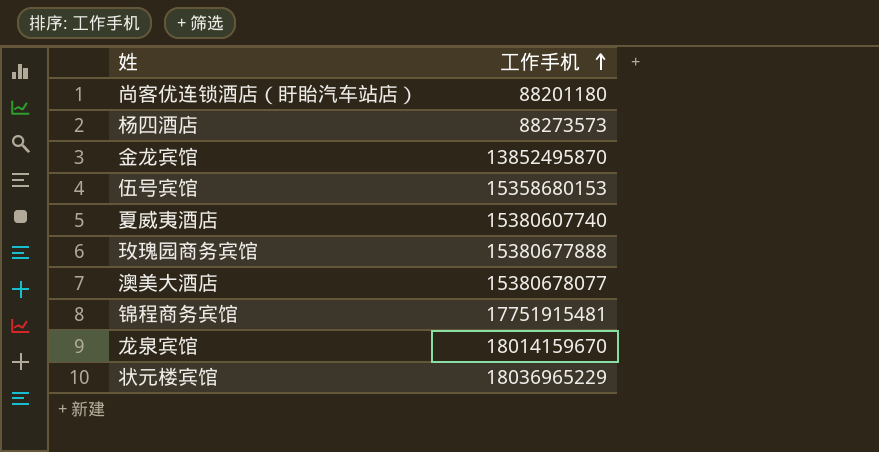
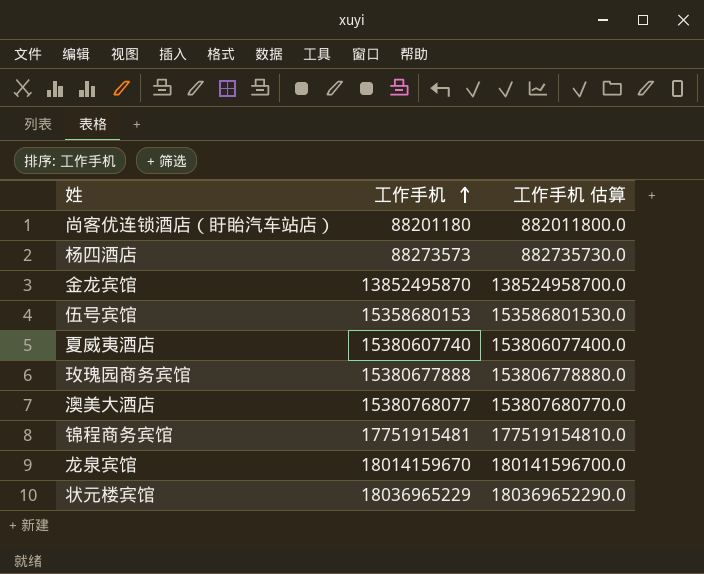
column 工作手机 估算 | formula: none -> [工作手机] * 10
澳美大酒店 | 工作手机: 15380678077 -> 15380768077

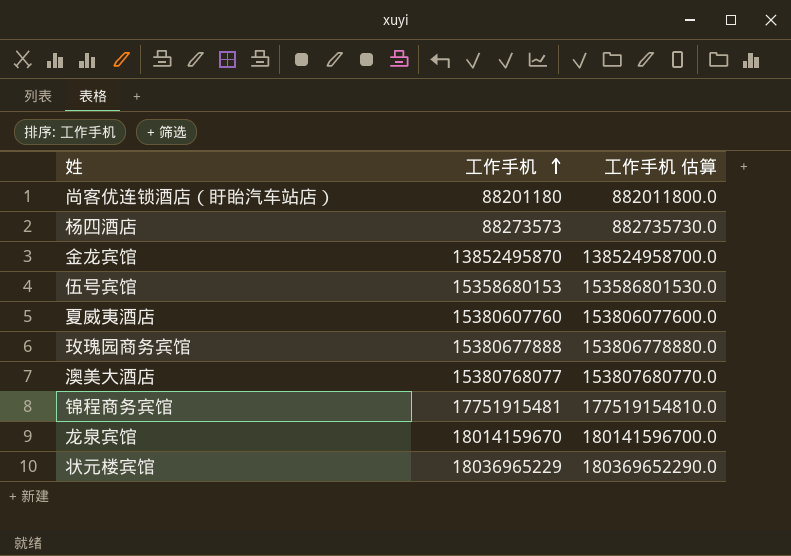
夏威夷酒店 | 工作手机: 15380607740 -> 15380607760
夏威夷酒店 | 工作手机 估算: 153806077400.0 -> 153806077600.0

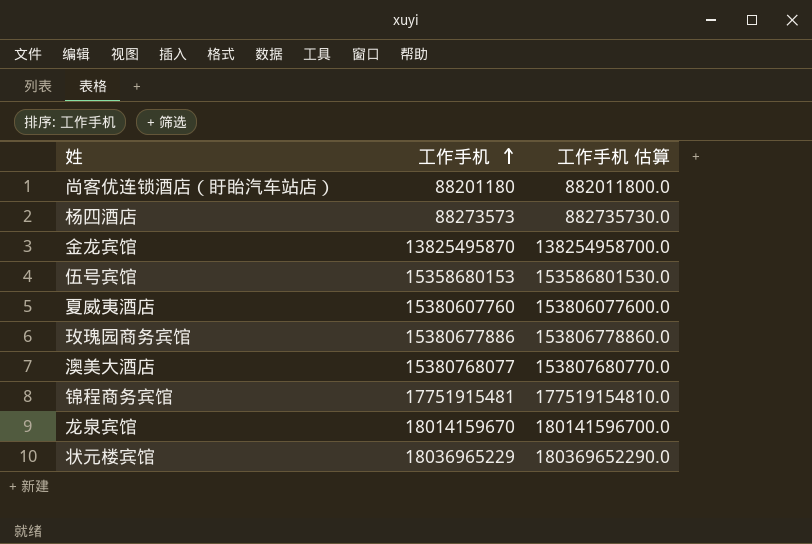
金龙宾馆 | 工作手机: 13852495870 -> 13825495870
金龙宾馆 | 工作手机 估算: 138524958700.0 -> 138254958700.0
玫瑰园商务宾馆 | 工作手机: 15380677888 -> 15380677886
玫瑰园商务宾馆 | 工作手机 估算: 153806778880.0 -> 153806778860.0

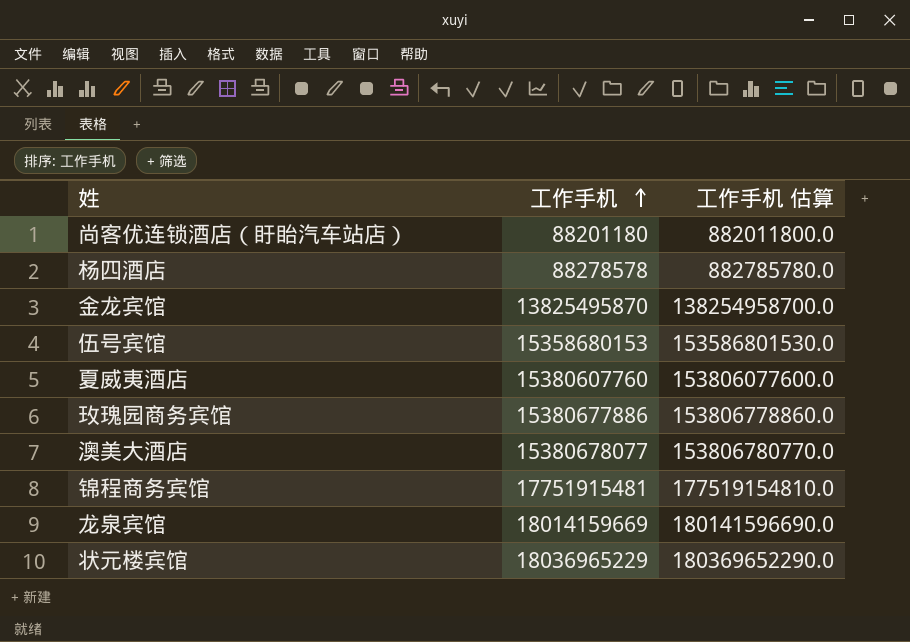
杨四酒店 | 工作手机: 88273573 -> 88278578
杨四酒店 | 工作手机 估算: 882735730.0 -> 882785780.0
澳美大酒店 | 工作手机: 15380768077 -> 15380678077
澳美大酒店 | 工作手机 估算: 153807680770.0 -> 153806780770.0
龙泉宾馆 | 工作手机: 18014159670 -> 18014159669
龙泉宾馆 | 工作手机 估算: 180141596700.0 -> 180141596690.0

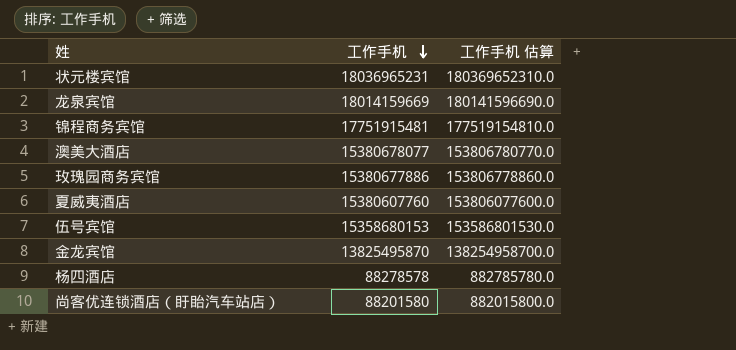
row order: 工作手机 ascending -> 工作手机 descending
状元楼宾馆 | 工作手机: 18036965229 -> 18036965231
状元楼宾馆 | 工作手机 估算: 180369652290.0 -> 180369652310.0
尚客优连锁酒店（盱眙汽车站店） | 工作手机: 88201180 -> 88201580
尚客优连锁酒店（盱眙汽车站店） | 工作手机 估算: 882011800.0 -> 882015800.0

